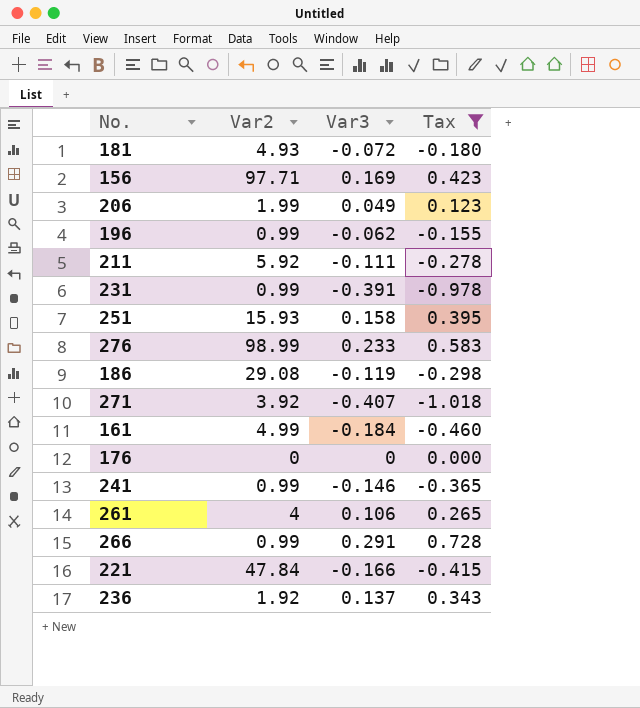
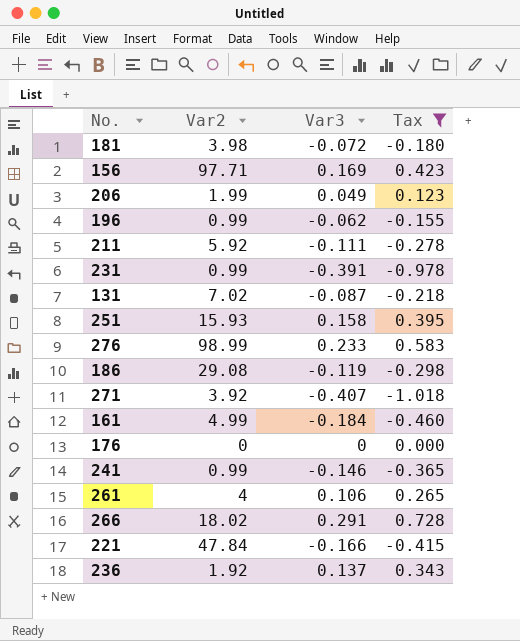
181 | Var2: 4.93 -> 3.98
row 131: none -> 7.02 | -0.087 | -0.218
266 | Var2: 0.99 -> 18.02

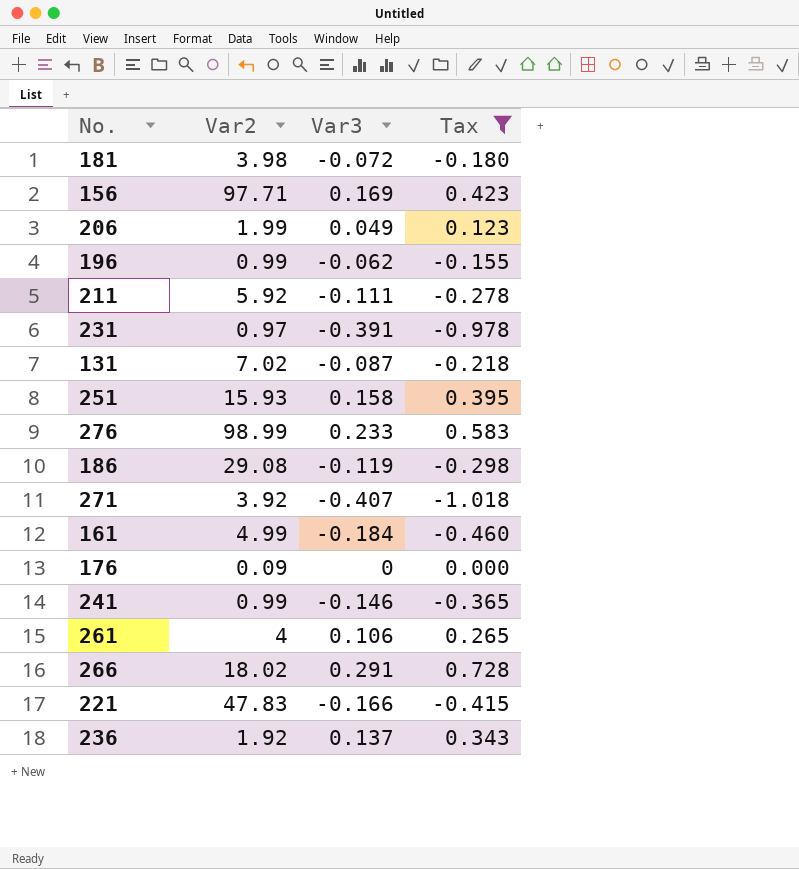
231 | Var2: 0.99 -> 0.97
176 | Var2: 0 -> 0.09
221 | Var2: 47.84 -> 47.83

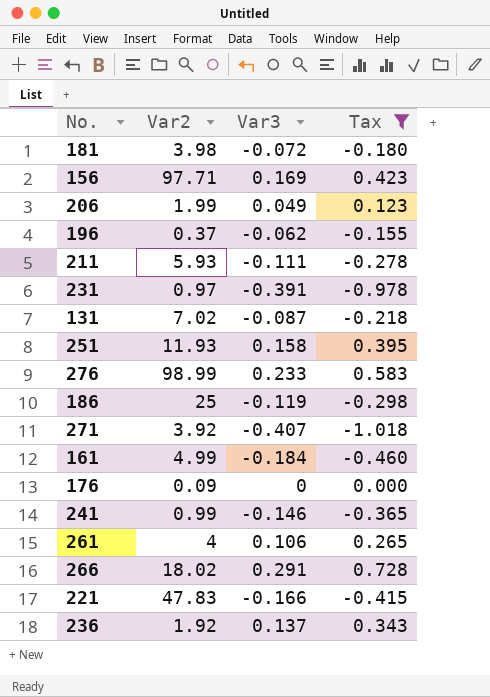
196 | Var2: 0.99 -> 0.37
211 | Var2: 5.92 -> 5.93
251 | Var2: 15.93 -> 11.93
186 | Var2: 29.08 -> 25

